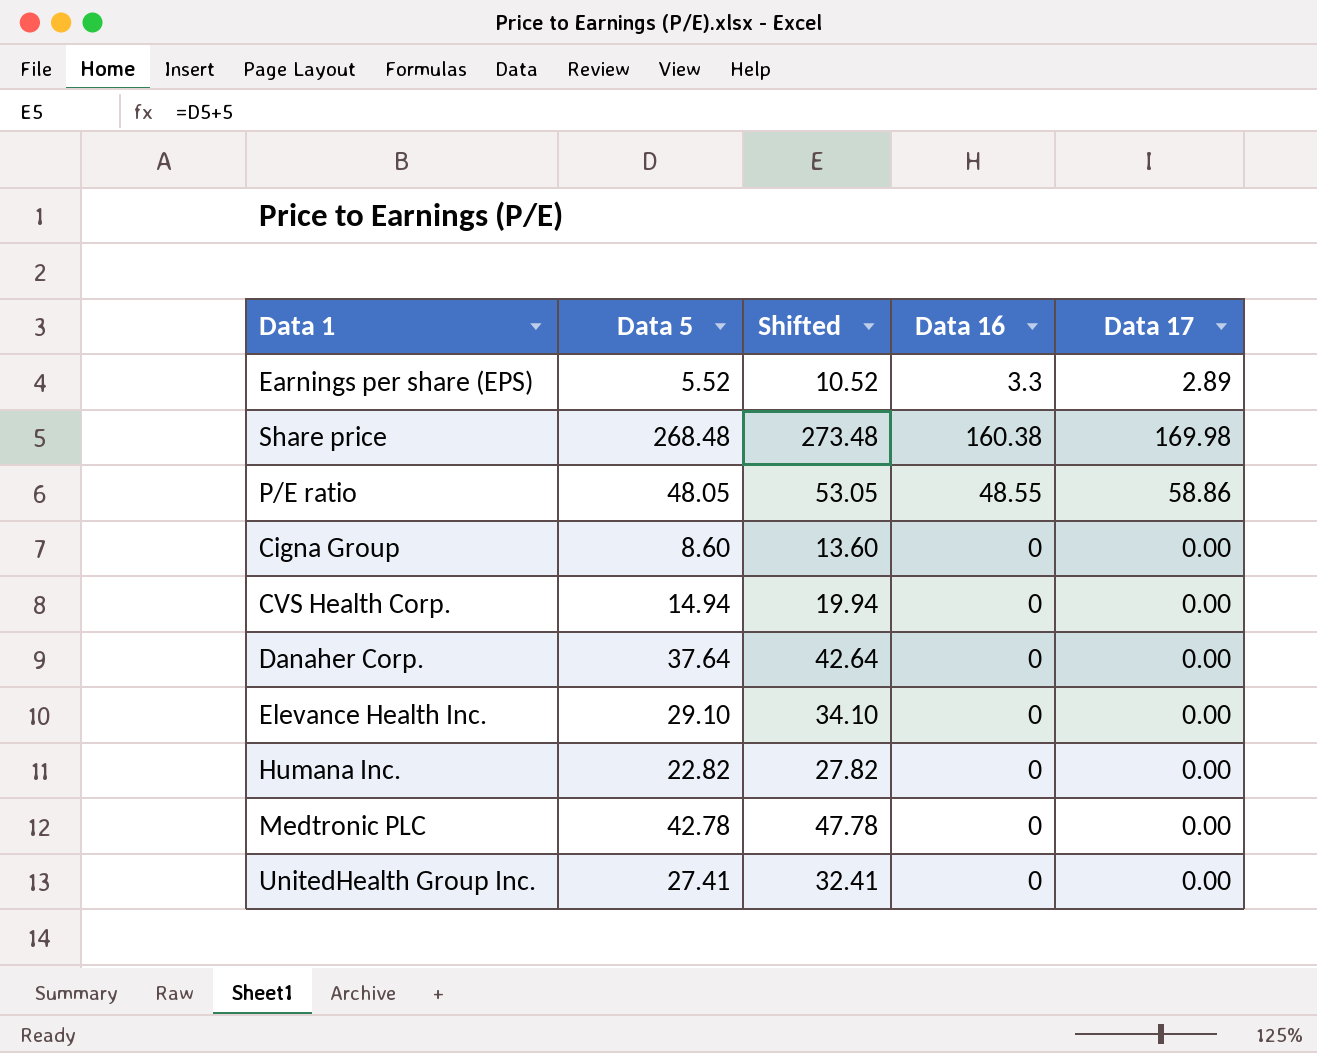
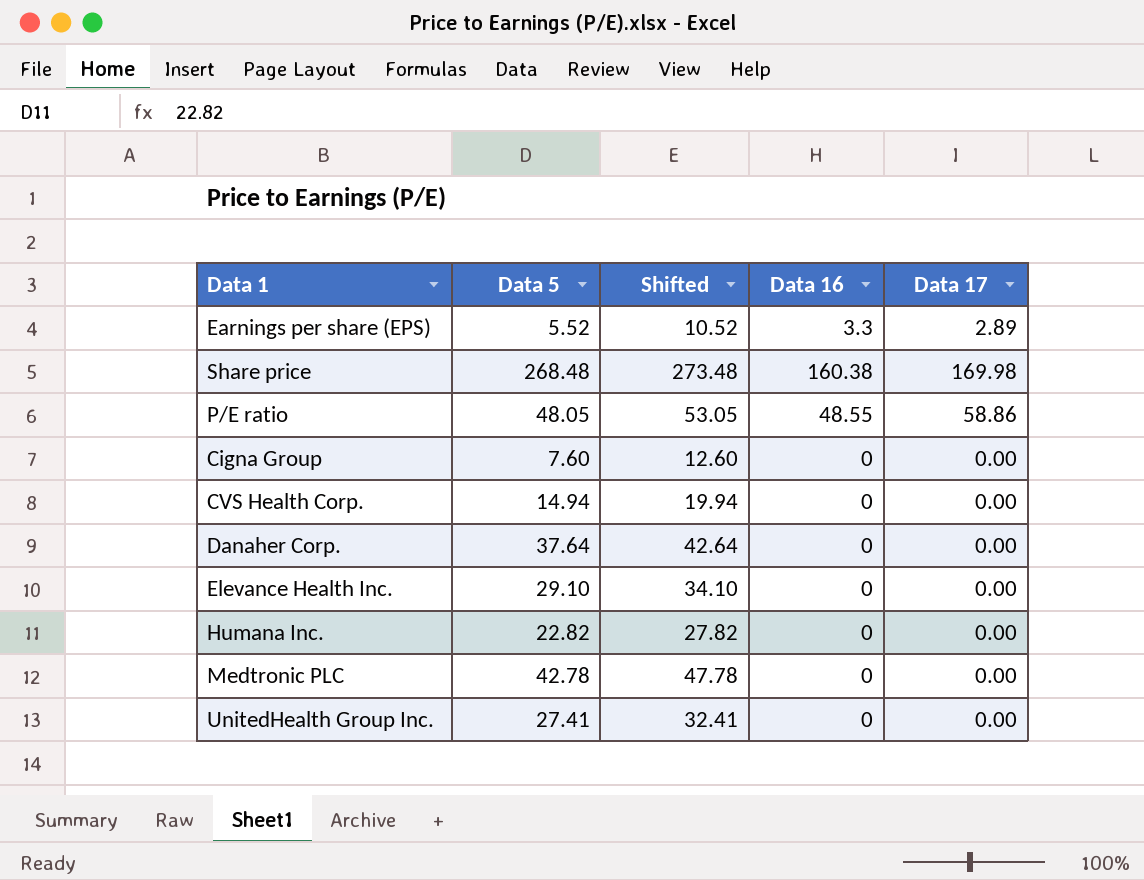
Cigna Group | Data 5: 8.60 -> 7.60
Cigna Group | Shifted: 13.60 -> 12.60

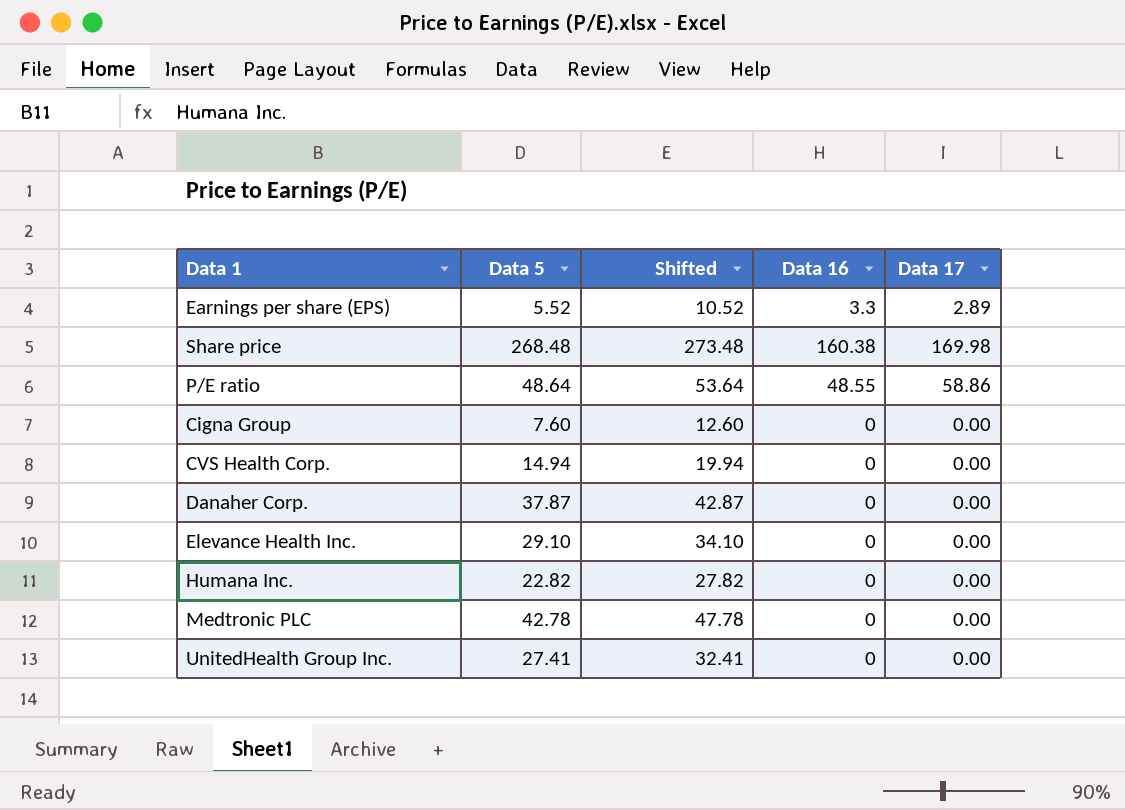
P/E ratio | Data 5: 48.05 -> 48.64
P/E ratio | Shifted: 53.05 -> 53.64
Danaher Corp. | Data 5: 37.64 -> 37.87
Danaher Corp. | Shifted: 42.64 -> 42.87

